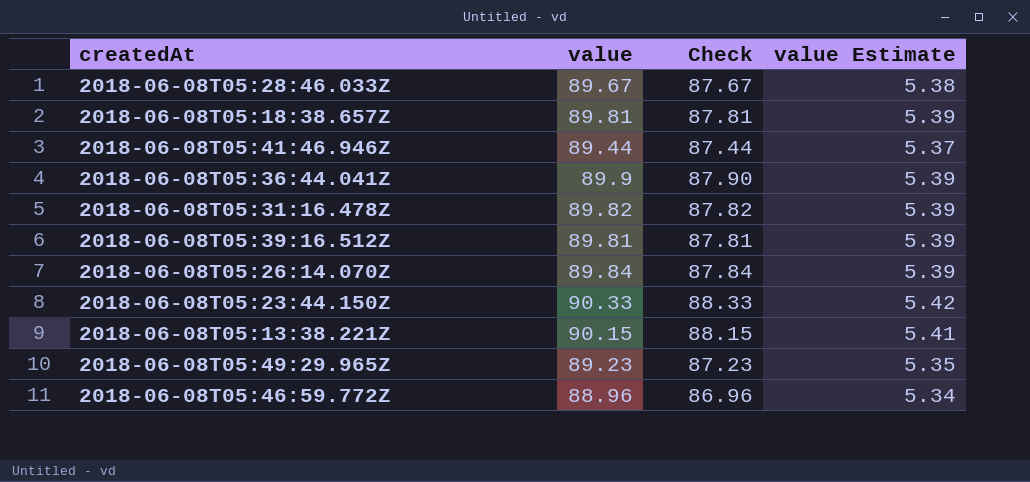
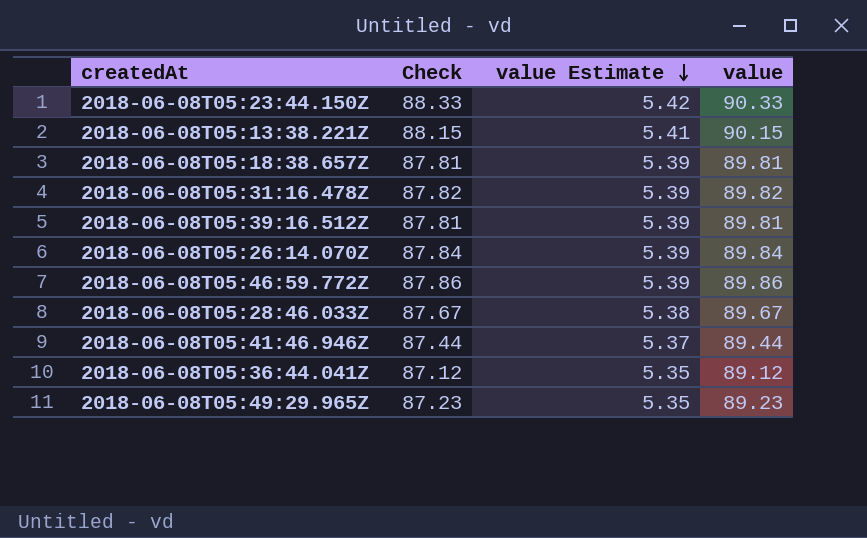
row order: none -> value Estimate descending
column value | position: 2 -> 4
2018-06-08T05:46:59.772Z | Check: 86.96 -> 87.86
2018-06-08T05:46:59.772Z | value Estimate: 5.34 -> 5.39
2018-06-08T05:46:59.772Z | value: 88.96 -> 89.86
2018-06-08T05:36:44.041Z | Check: 87.90 -> 87.12
2018-06-08T05:36:44.041Z | value Estimate: 5.39 -> 5.35
2018-06-08T05:36:44.041Z | value: 89.9 -> 89.12

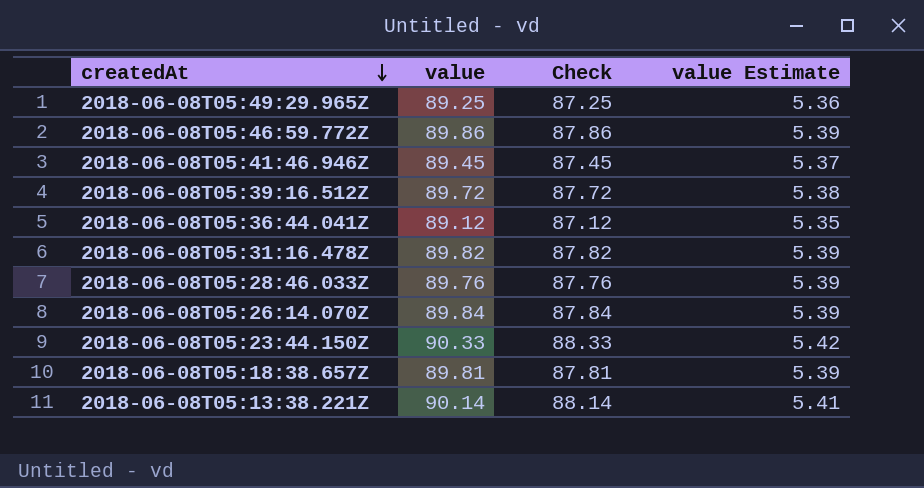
row order: value Estimate descending -> createdAt descending
column value | position: 4 -> 2
2018-06-08T05:49:29.965Z | value: 89.23 -> 89.25
2018-06-08T05:49:29.965Z | Check: 87.23 -> 87.25
2018-06-08T05:49:29.965Z | value Estimate: 5.35 -> 5.36
2018-06-08T05:41:46.946Z | value: 89.44 -> 89.45
2018-06-08T05:41:46.946Z | Check: 87.44 -> 87.45
2018-06-08T05:39:16.512Z | value: 89.81 -> 89.72
2018-06-08T05:39:16.512Z | Check: 87.81 -> 87.72
2018-06-08T05:39:16.512Z | value Estimate: 5.39 -> 5.38
2018-06-08T05:28:46.033Z | value: 89.67 -> 89.76
2018-06-08T05:28:46.033Z | Check: 87.67 -> 87.76
2018-06-08T05:28:46.033Z | value Estimate: 5.38 -> 5.39
2018-06-08T05:13:38.221Z | value: 90.15 -> 90.14
2018-06-08T05:13:38.221Z | Check: 88.15 -> 88.14

